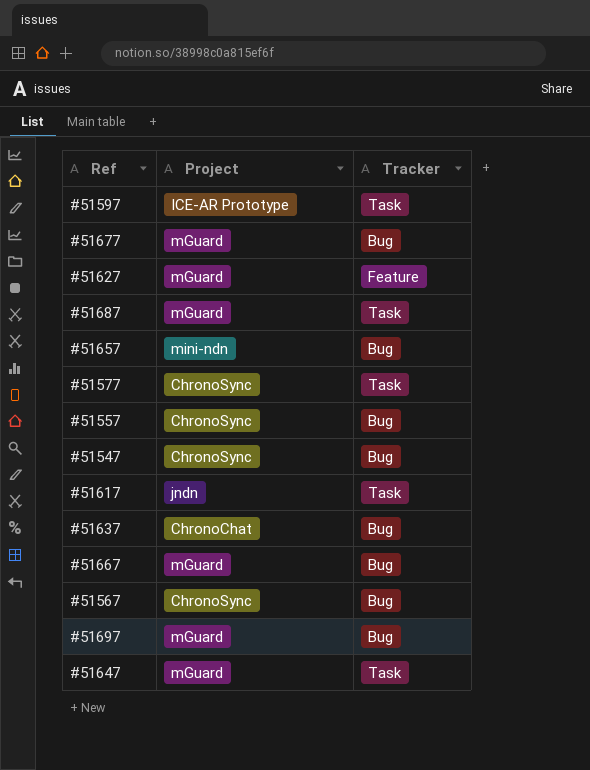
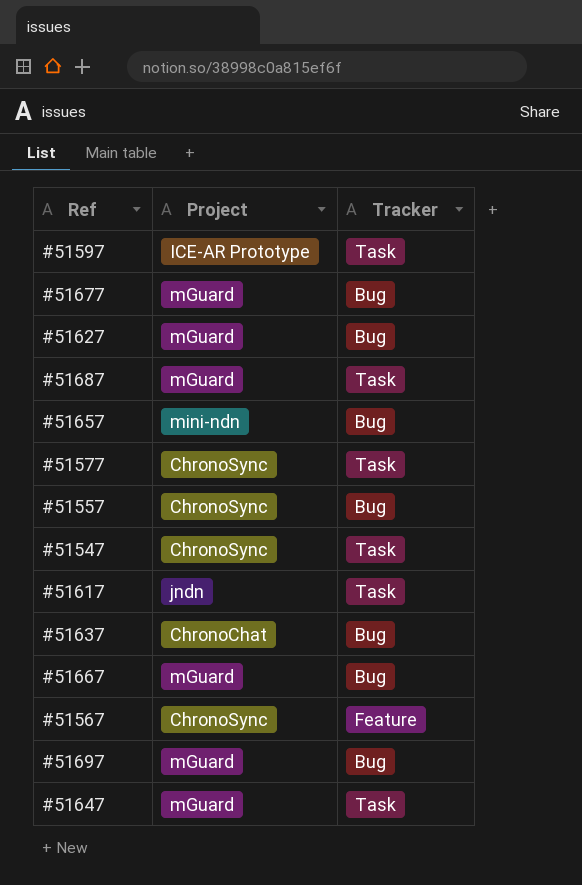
#51627 | Tracker: Feature -> Bug
#51547 | Tracker: Bug -> Task
#51567 | Tracker: Bug -> Feature

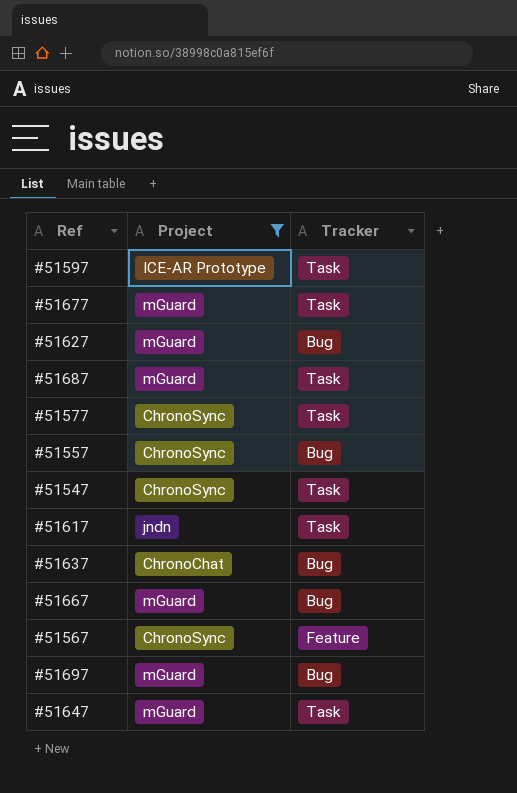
filter: none -> Project != mini-ndn
#51677 | Tracker: Bug -> Task

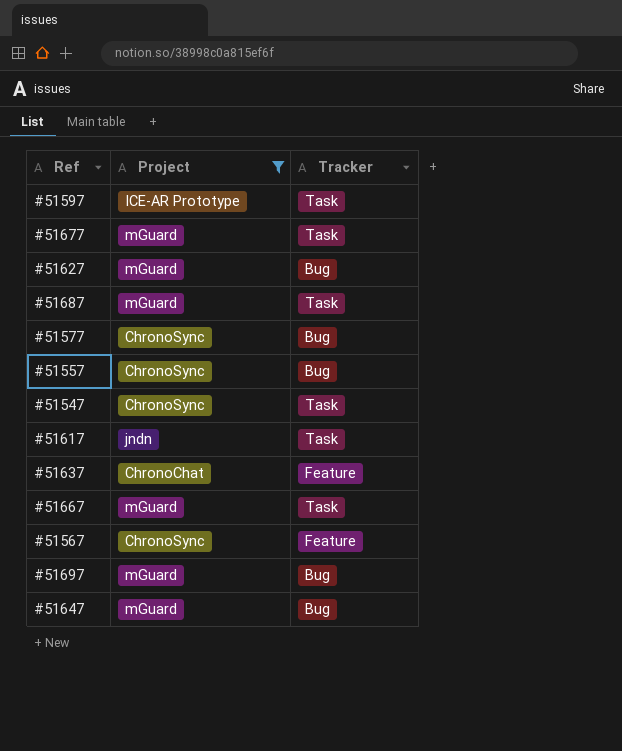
#51577 | Tracker: Task -> Bug
#51637 | Tracker: Bug -> Feature
#51667 | Tracker: Bug -> Task
#51647 | Tracker: Task -> Bug

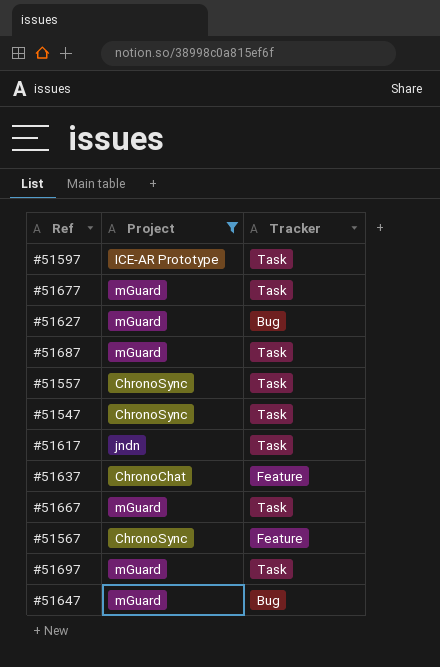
row #51577: ChronoSync | Bug -> none
#51557 | Tracker: Bug -> Task
#51697 | Tracker: Bug -> Task

